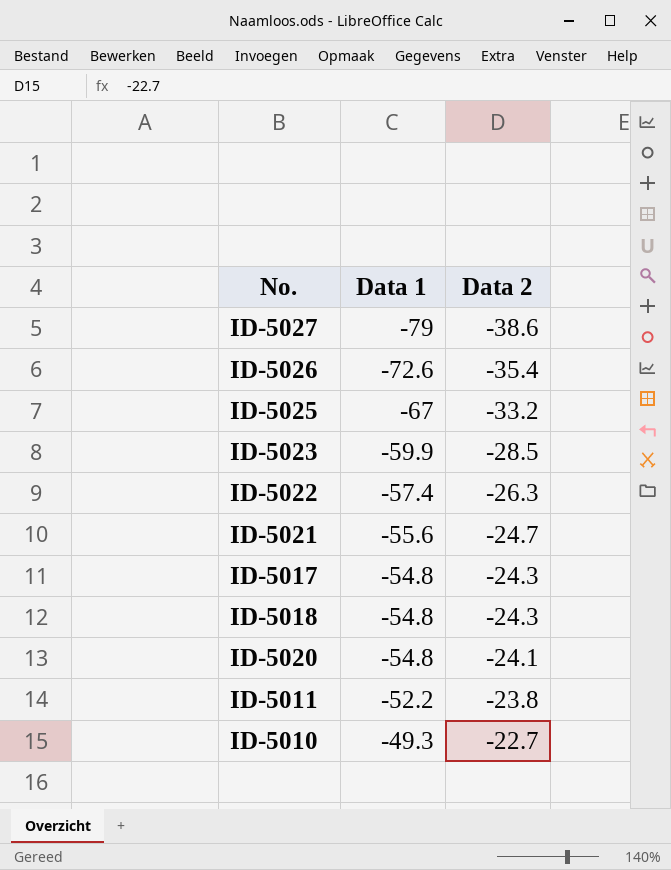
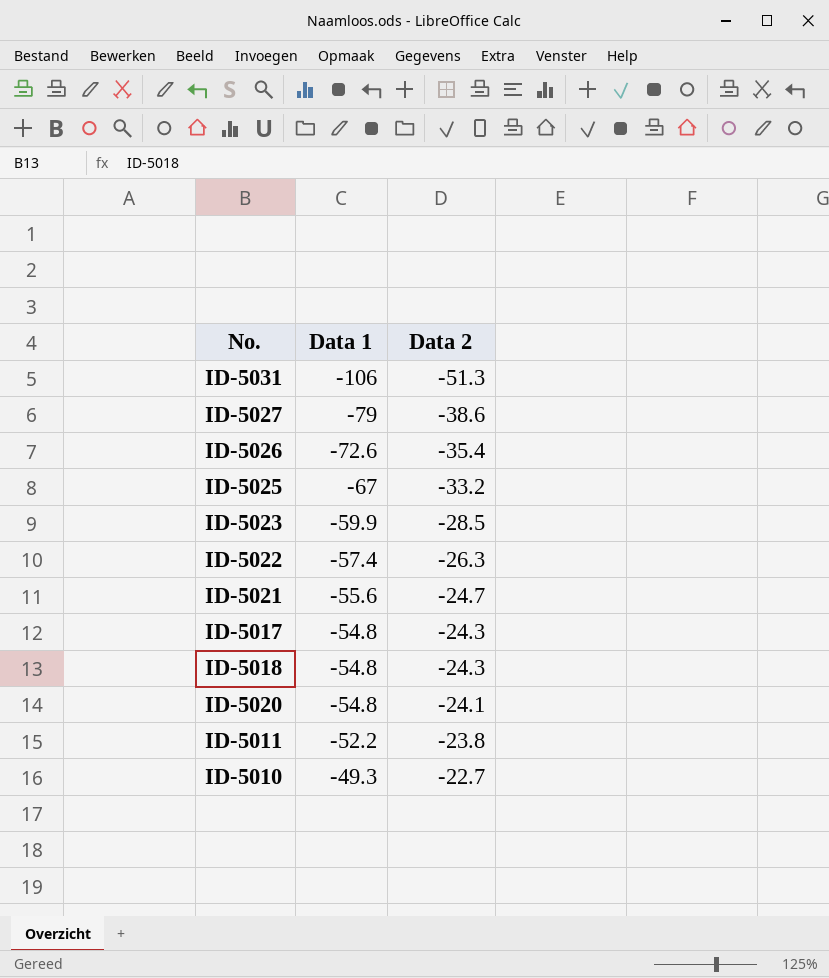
row ID-5031: none -> -106 | -51.3

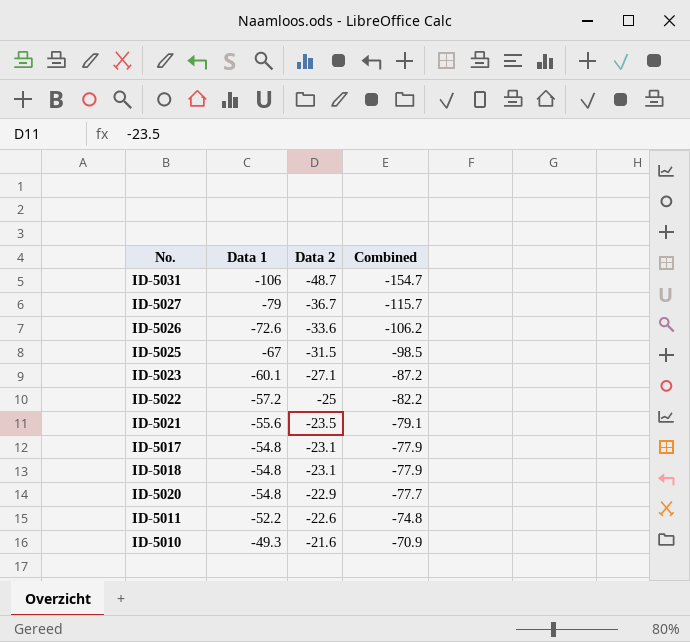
column Combined | formula: none -> [Data 1] + [Data 2]
ID-5031 | Data 2: -51.3 -> -48.7
ID-5027 | Data 2: -38.6 -> -36.7
ID-5026 | Data 2: -35.4 -> -33.6
ID-5025 | Data 2: -33.2 -> -31.5
ID-5023 | Data 1: -59.9 -> -60.1
ID-5023 | Data 2: -28.5 -> -27.1
ID-5022 | Data 1: -57.4 -> -57.2
ID-5022 | Data 2: -26.3 -> -25
ID-5021 | Data 2: -24.7 -> -23.5
ID-5017 | Data 2: -24.3 -> -23.1
ID-5018 | Data 2: -24.3 -> -23.1
ID-5020 | Data 2: -24.1 -> -22.9
ID-5011 | Data 2: -23.8 -> -22.6
ID-5010 | Data 2: -22.7 -> -21.6

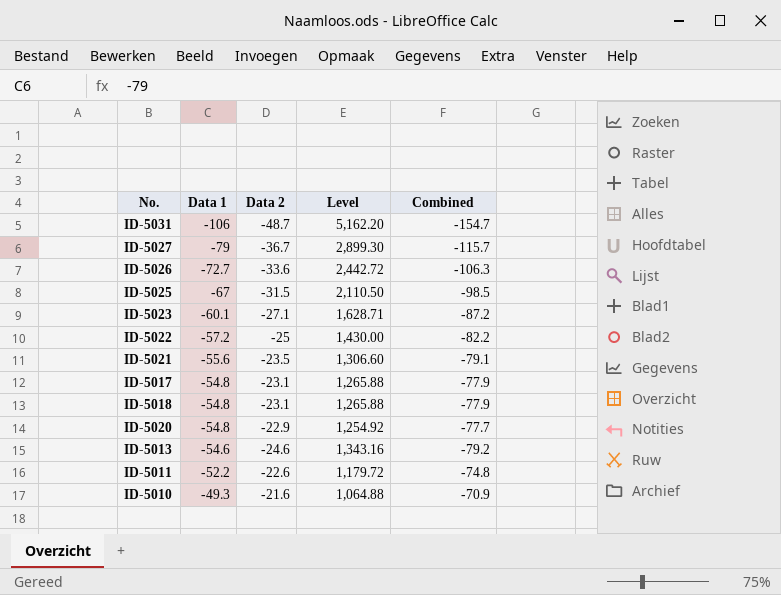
column Level | formula: none -> [Data 1] * [Data 2]
ID-5026 | Data 1: -72.6 -> -72.7
ID-5026 | Combined: -106.2 -> -106.3
row ID-5013: none -> -54.6 | -24.6 | 1,343.16 | -79.2

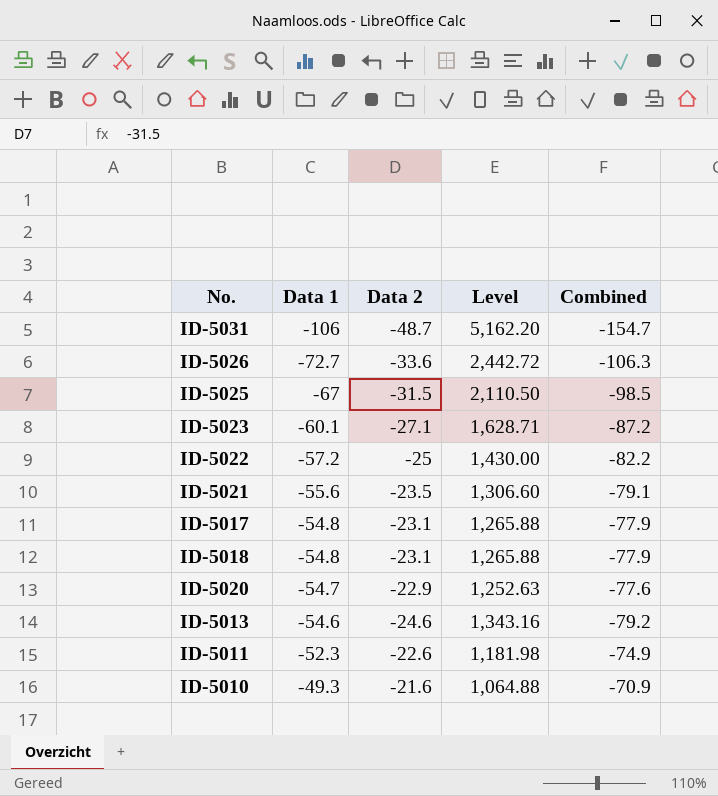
row ID-5027: -79 | -36.7 | 2,899.30 | -115.7 -> none
ID-5020 | Data 1: -54.8 -> -54.7
ID-5020 | Level: 1,254.92 -> 1,252.63
ID-5020 | Combined: -77.7 -> -77.6
ID-5011 | Data 1: -52.2 -> -52.3
ID-5011 | Level: 1,179.72 -> 1,181.98
ID-5011 | Combined: -74.8 -> -74.9

